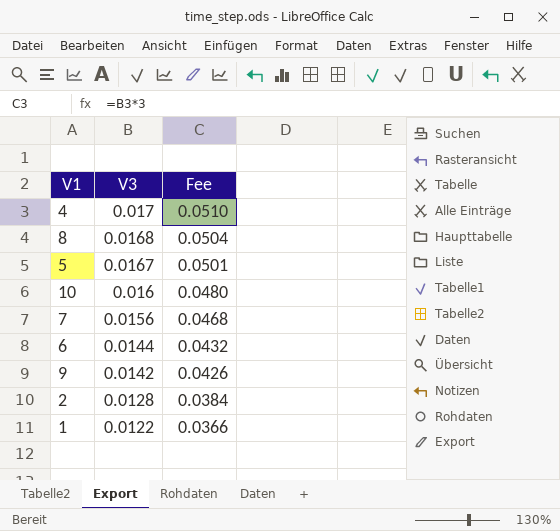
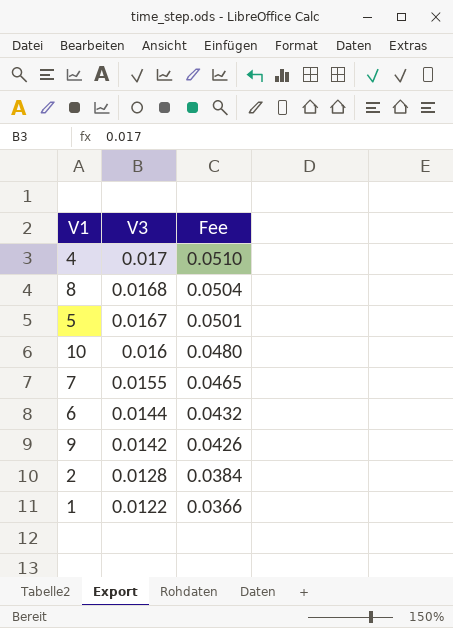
7 | V3: 0.0156 -> 0.0155
7 | Fee: 0.0468 -> 0.0465

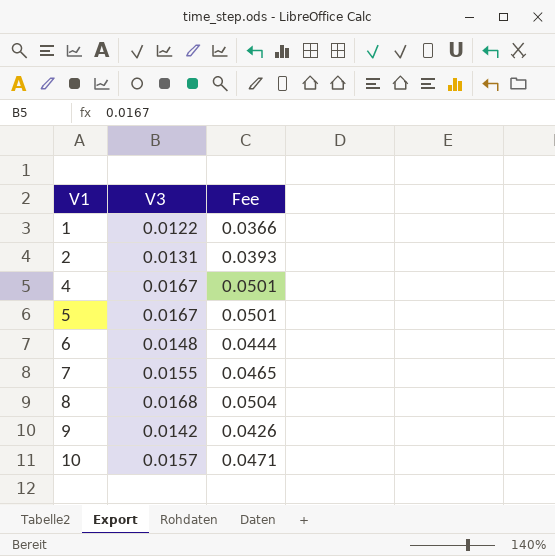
row order: V3 descending -> V1 ascending
2 | V3: 0.0128 -> 0.0131
2 | Fee: 0.0384 -> 0.0393
4 | V3: 0.017 -> 0.0167
4 | Fee: 0.0510 -> 0.0501
6 | V3: 0.0144 -> 0.0148
6 | Fee: 0.0432 -> 0.0444
10 | V3: 0.016 -> 0.0157
10 | Fee: 0.0480 -> 0.0471

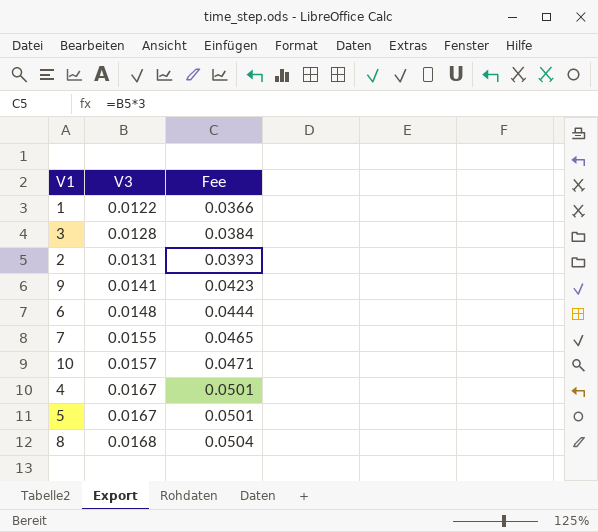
row order: V1 ascending -> V3 ascending
row 3: none -> 0.0128 | 0.0384
9 | V3: 0.0142 -> 0.0141
9 | Fee: 0.0426 -> 0.0423

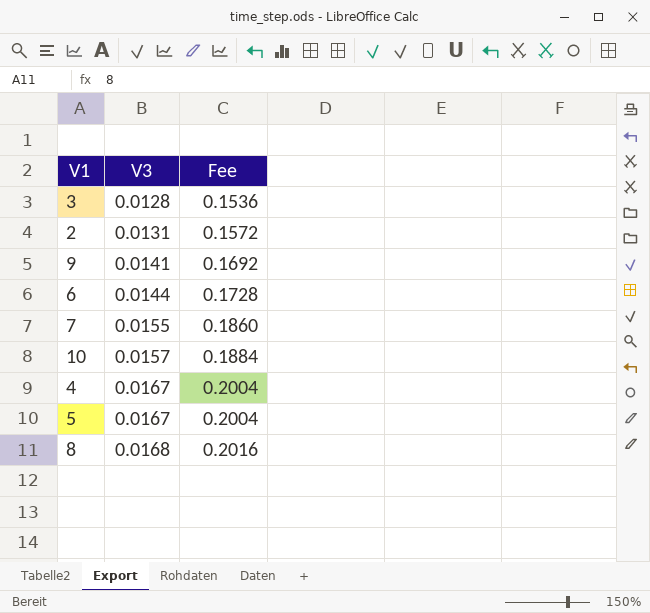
column Fee | formula: [V3] * 3 -> [V3] * 12
row 1: 0.0122 | 0.0366 -> none
6 | V3: 0.0148 -> 0.0144

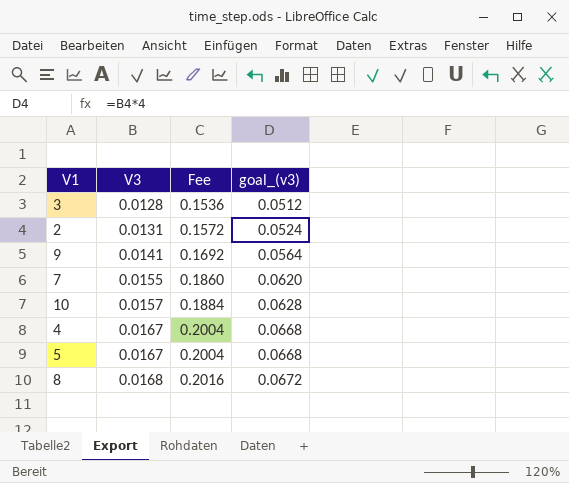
column goal_(v3) | formula: none -> [V3] * 4
row 6: 0.0144 | 0.1728 -> none

